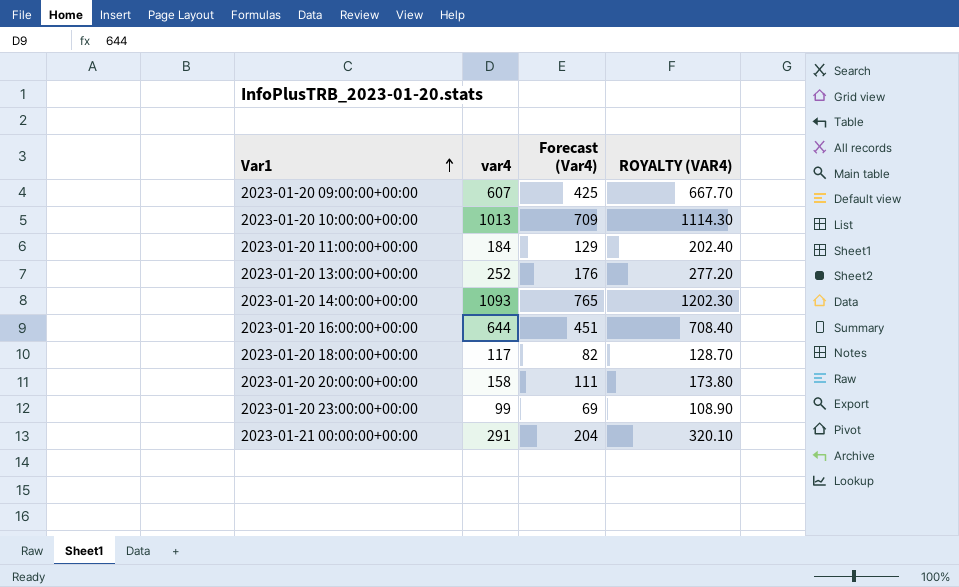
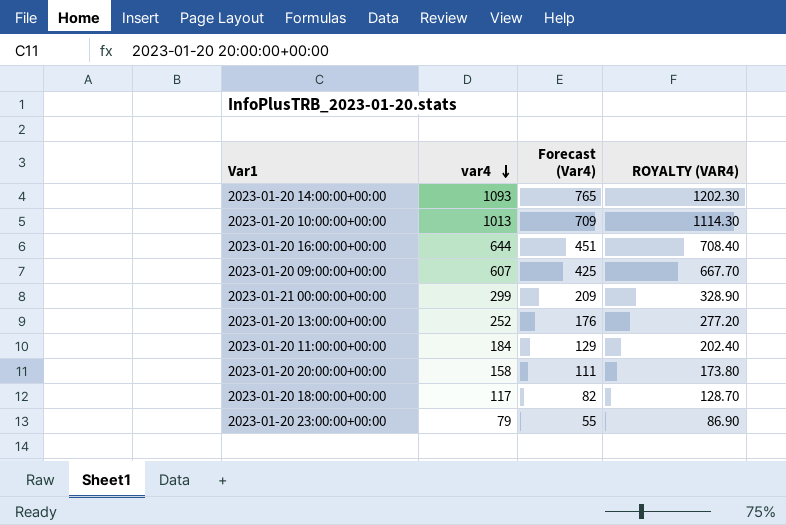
row order: Var1 ascending -> var4 descending
2023-01-21 00:00:00+00:00 | var4: 291 -> 299
2023-01-21 00:00:00+00:00 | Forecast (Var4): 204 -> 209
2023-01-21 00:00:00+00:00 | ROYALTY (VAR4): 320.10 -> 328.90
2023-01-20 23:00:00+00:00 | var4: 99 -> 79
2023-01-20 23:00:00+00:00 | Forecast (Var4): 69 -> 55
2023-01-20 23:00:00+00:00 | ROYALTY (VAR4): 108.90 -> 86.90

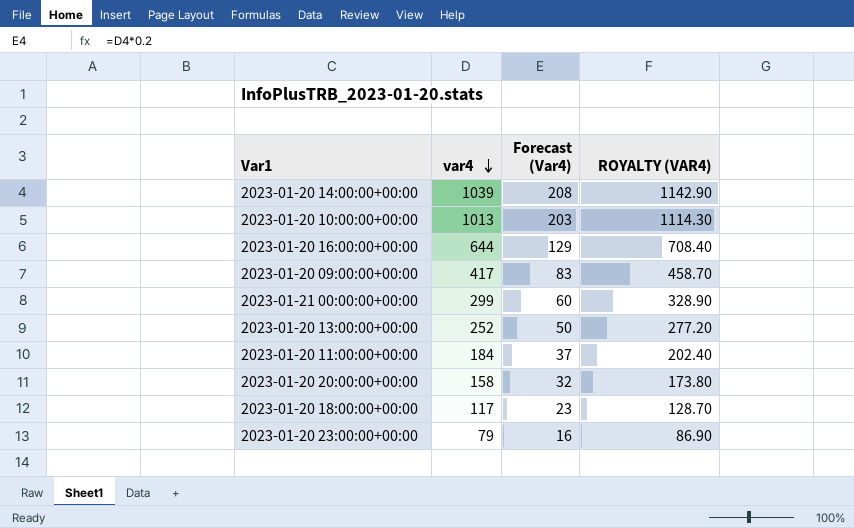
column Forecast (Var4) | formula: [var4] * 0.7 -> [var4] * 0.2
2023-01-20 14:00:00+00:00 | var4: 1093 -> 1039
2023-01-20 14:00:00+00:00 | ROYALTY (VAR4): 1202.30 -> 1142.90
2023-01-20 09:00:00+00:00 | var4: 607 -> 417
2023-01-20 09:00:00+00:00 | ROYALTY (VAR4): 667.70 -> 458.70

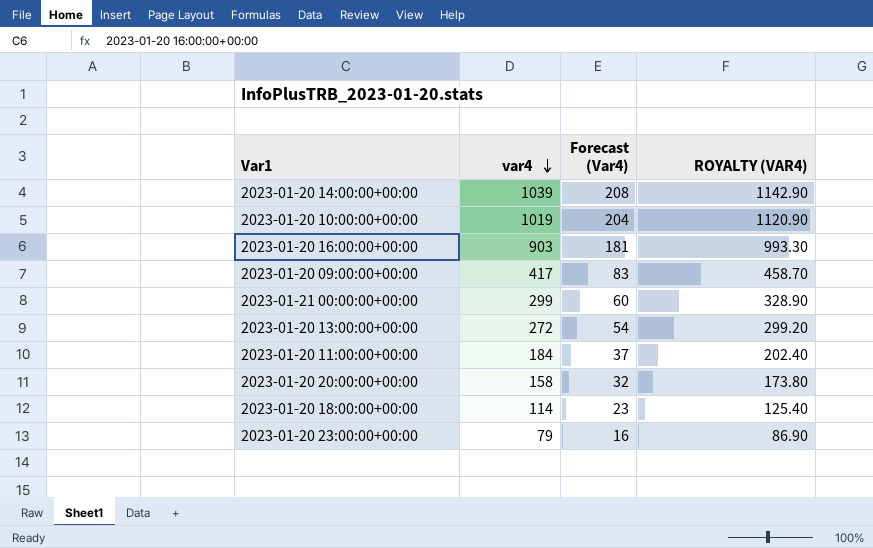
2023-01-20 10:00:00+00:00 | var4: 1013 -> 1019
2023-01-20 10:00:00+00:00 | Forecast (Var4): 203 -> 204
2023-01-20 10:00:00+00:00 | ROYALTY (VAR4): 1114.30 -> 1120.90
2023-01-20 16:00:00+00:00 | var4: 644 -> 903
2023-01-20 16:00:00+00:00 | Forecast (Var4): 129 -> 181
2023-01-20 16:00:00+00:00 | ROYALTY (VAR4): 708.40 -> 993.30
2023-01-20 13:00:00+00:00 | var4: 252 -> 272
2023-01-20 13:00:00+00:00 | Forecast (Var4): 50 -> 54
2023-01-20 13:00:00+00:00 | ROYALTY (VAR4): 277.20 -> 299.20
2023-01-20 18:00:00+00:00 | var4: 117 -> 114
2023-01-20 18:00:00+00:00 | ROYALTY (VAR4): 128.70 -> 125.40

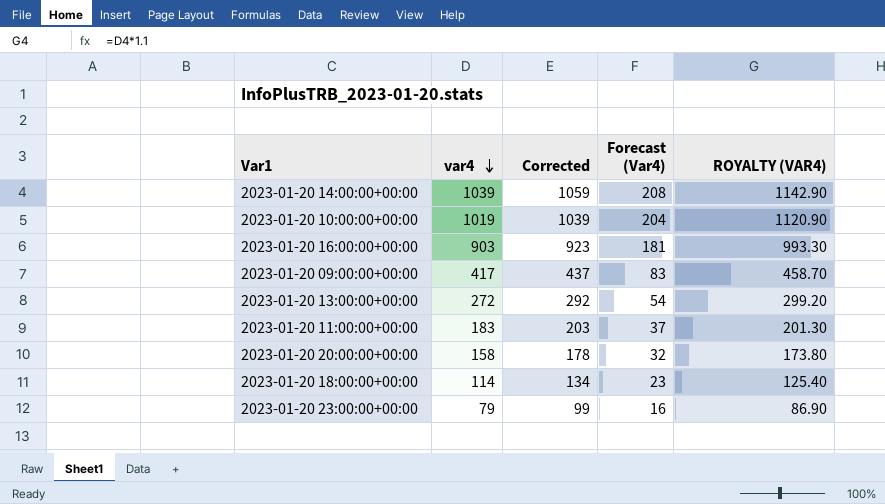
column Corrected | formula: none -> [var4] + 20
row 2023-01-21 00:00:00+00:00: 299 | 60 | 328.90 -> none
2023-01-20 11:00:00+00:00 | var4: 184 -> 183
2023-01-20 11:00:00+00:00 | ROYALTY (VAR4): 202.40 -> 201.30

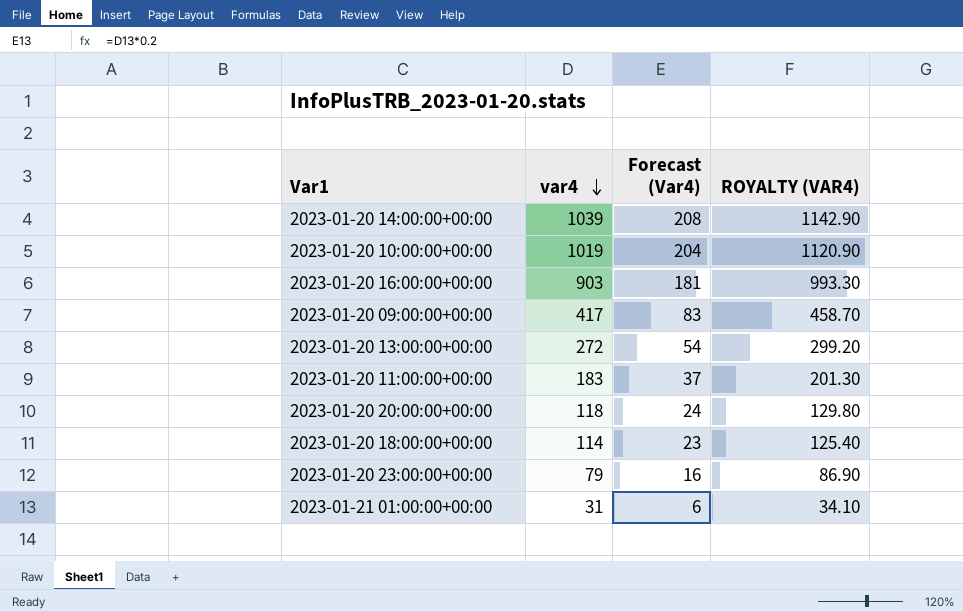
column Corrected | formula: [var4] + 20 -> none
2023-01-20 20:00:00+00:00 | var4: 158 -> 118
2023-01-20 20:00:00+00:00 | Forecast (Var4): 32 -> 24
2023-01-20 20:00:00+00:00 | ROYALTY (VAR4): 173.80 -> 129.80
row 2023-01-21 01:00:00+00:00: none -> 31 | 6 | 34.10

